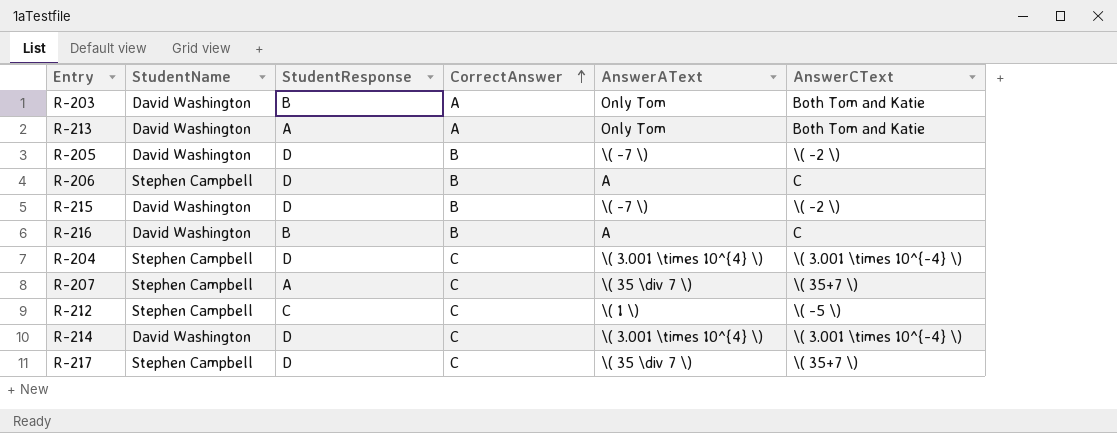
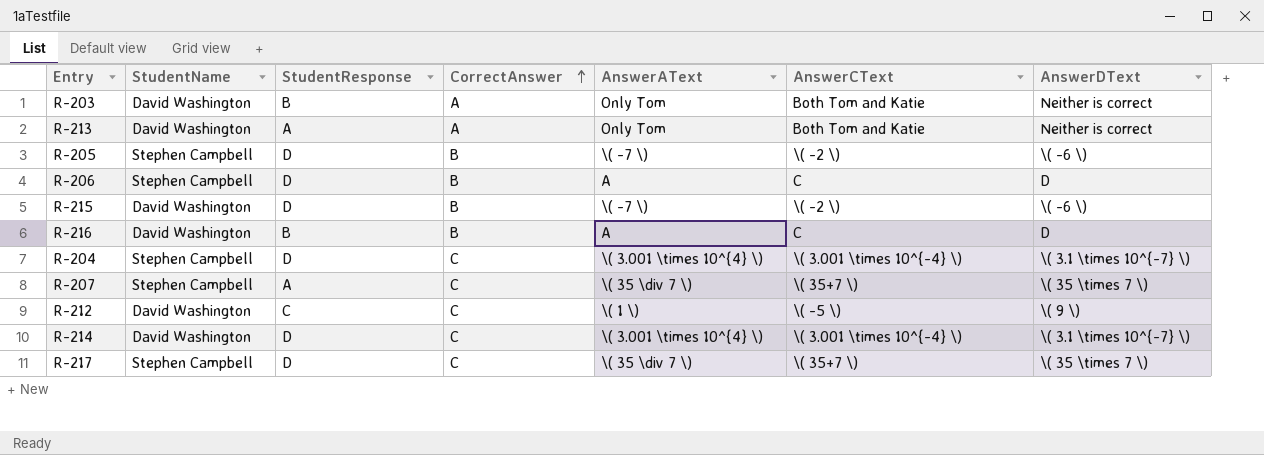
column AnswerDText | position: none -> 7
R-205 | StudentName: David Washington -> Stephen Campbell
R-212 | StudentName: Stephen Campbell -> David Washington

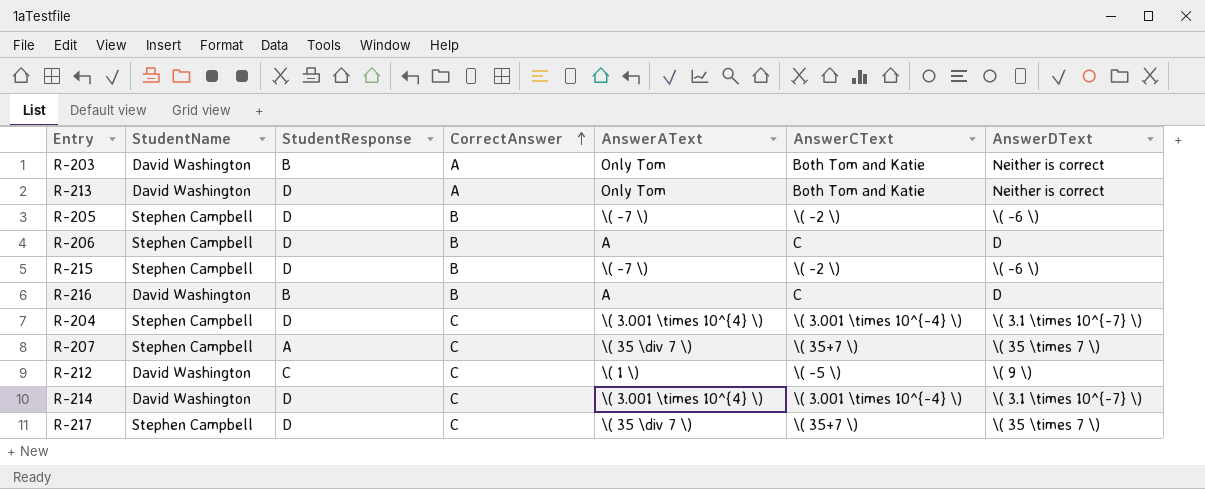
R-213 | StudentResponse: A -> D
R-215 | StudentName: David Washington -> Stephen Campbell

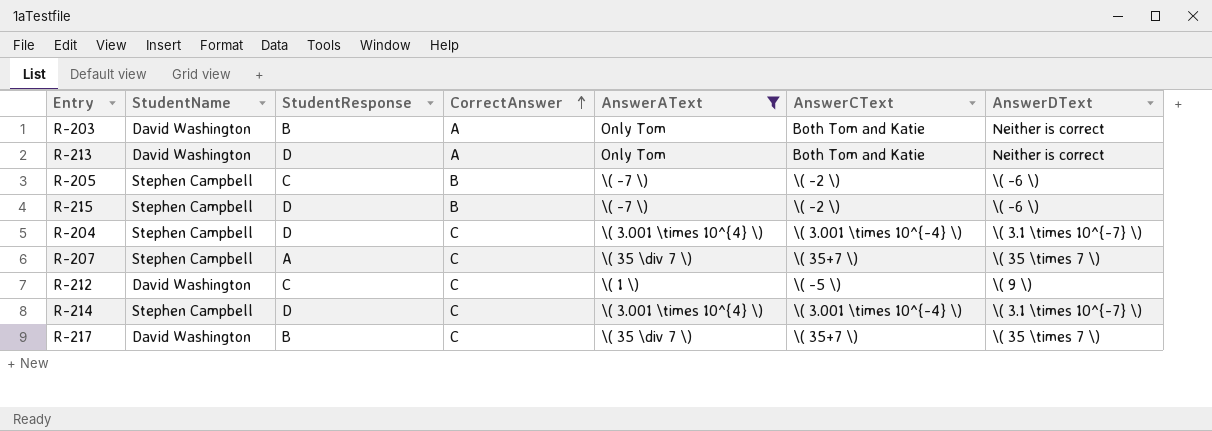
filter: none -> AnswerAText != A
R-205 | StudentResponse: D -> C
R-214 | StudentName: David Washington -> Stephen Campbell
R-217 | StudentName: Stephen Campbell -> David Washington
R-217 | StudentResponse: D -> B

